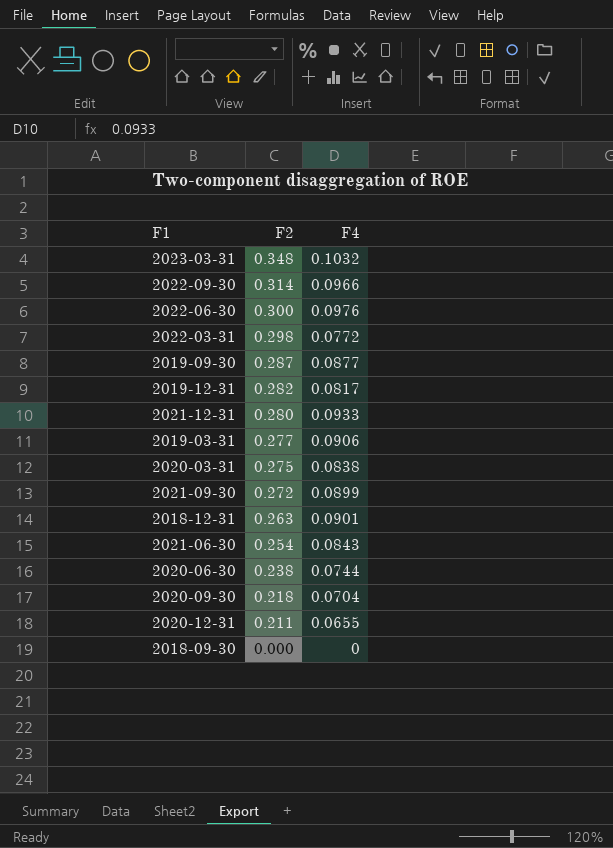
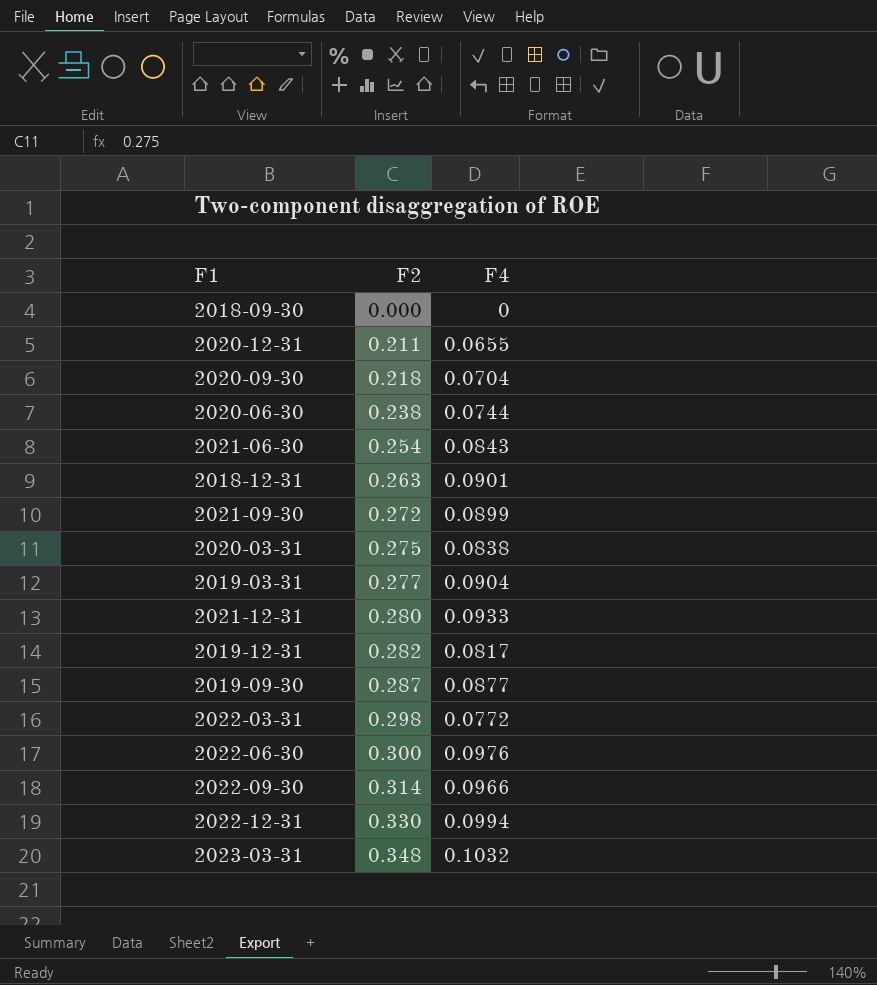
row order: F2 descending -> F2 ascending
2019-03-31 | F4: 0.0906 -> 0.0904
row 2022-12-31: none -> 0.330 | 0.0994

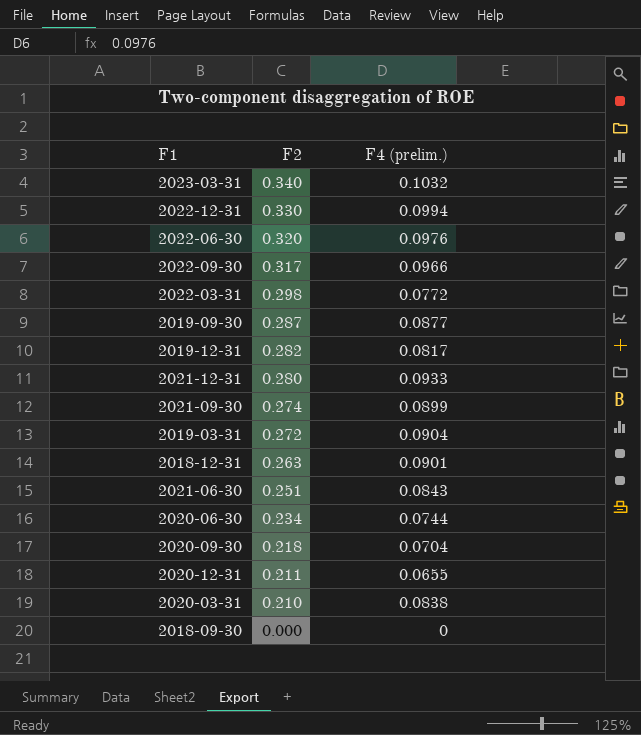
row order: F2 ascending -> F2 descending
column name: F4 -> F4 (prelim.)
2023-03-31 | F2: 0.348 -> 0.340
2022-06-30 | F2: 0.300 -> 0.320
2022-09-30 | F2: 0.314 -> 0.317
2021-09-30 | F2: 0.272 -> 0.274
2019-03-31 | F2: 0.277 -> 0.272
2021-06-30 | F2: 0.254 -> 0.251
2020-06-30 | F2: 0.238 -> 0.234
2020-03-31 | F2: 0.275 -> 0.210

